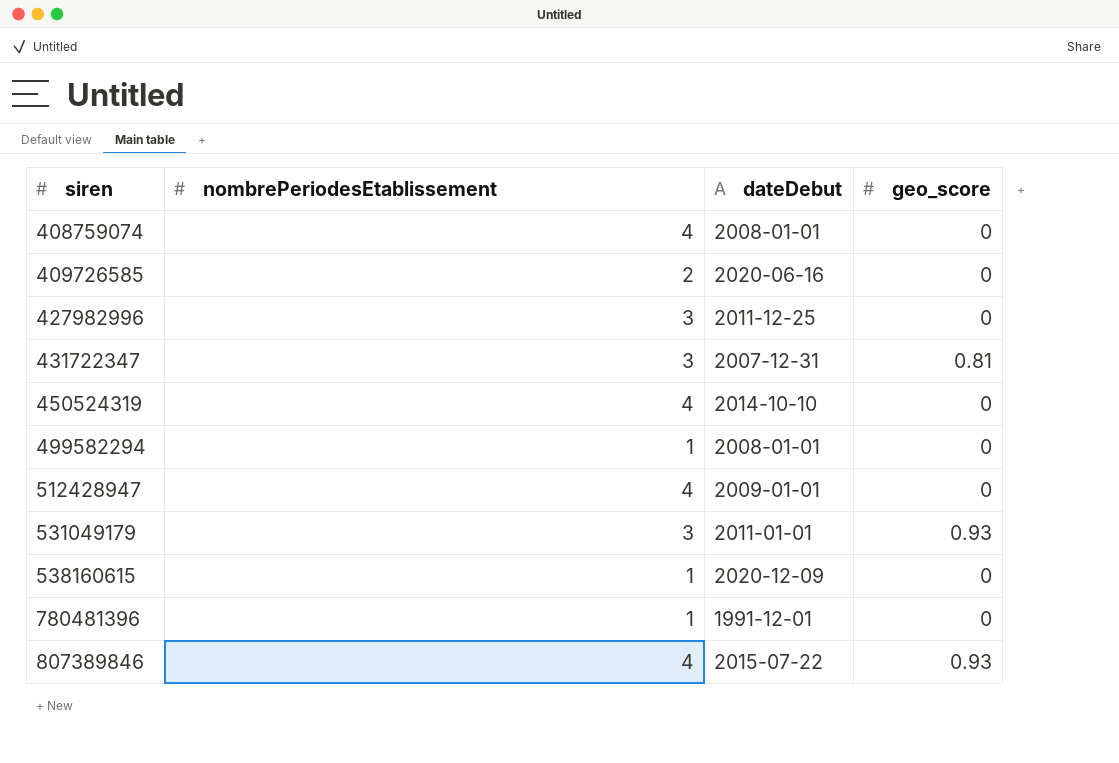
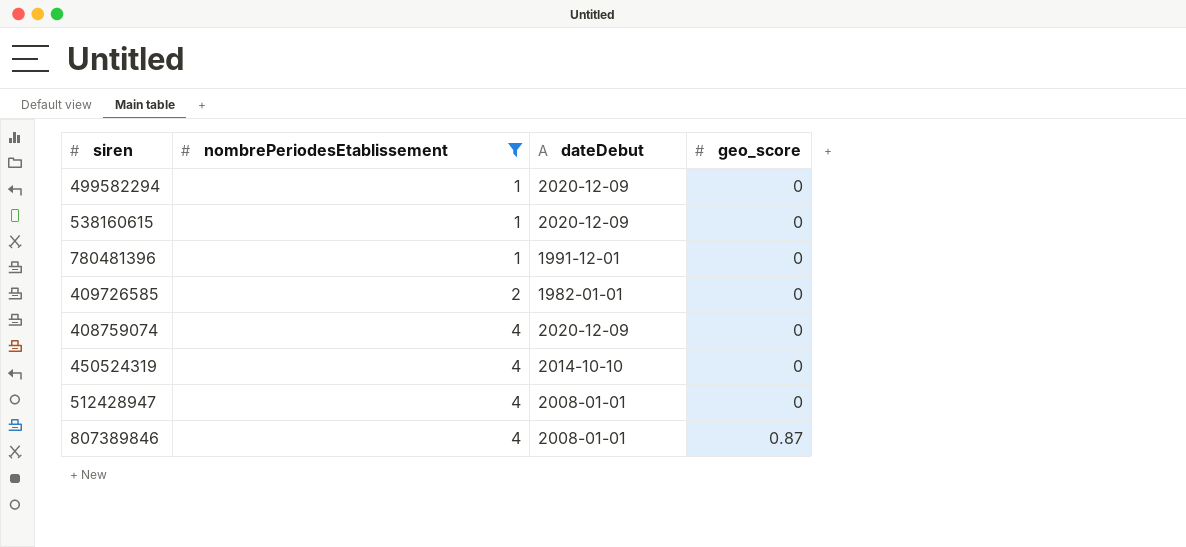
filter: none -> nombrePeriodesEtablissement != 3
row order: siren ascending -> nombrePeriodesEtablissement ascending
499582294 | dateDebut: 2008-01-01 -> 2020-12-09
409726585 | dateDebut: 2020-06-16 -> 1982-01-01
408759074 | dateDebut: 2008-01-01 -> 2020-12-09
512428947 | dateDebut: 2009-01-01 -> 2008-01-01
807389846 | dateDebut: 2015-07-22 -> 2008-01-01
807389846 | geo_score: 0.93 -> 0.87

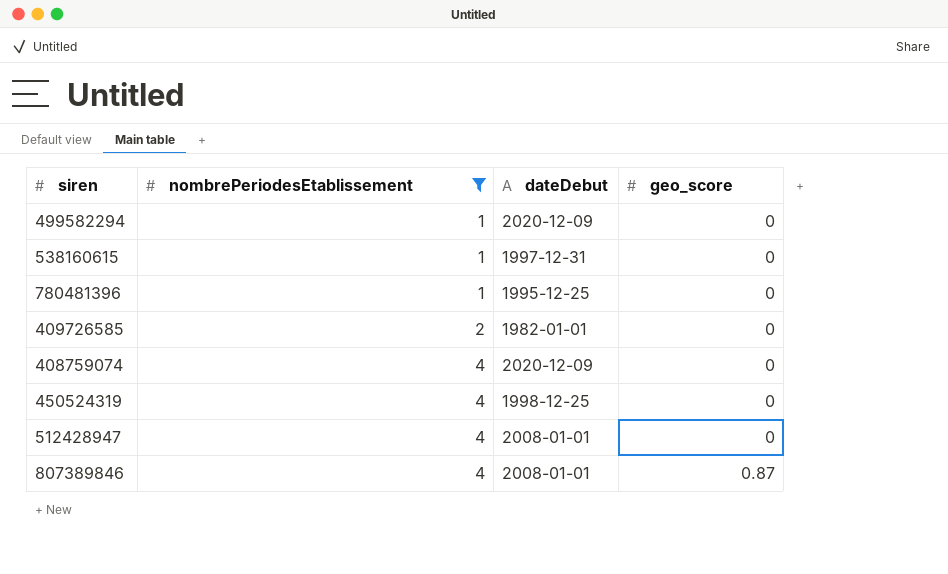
538160615 | dateDebut: 2020-12-09 -> 1997-12-31
780481396 | dateDebut: 1991-12-01 -> 1995-12-25
450524319 | dateDebut: 2014-10-10 -> 1998-12-25

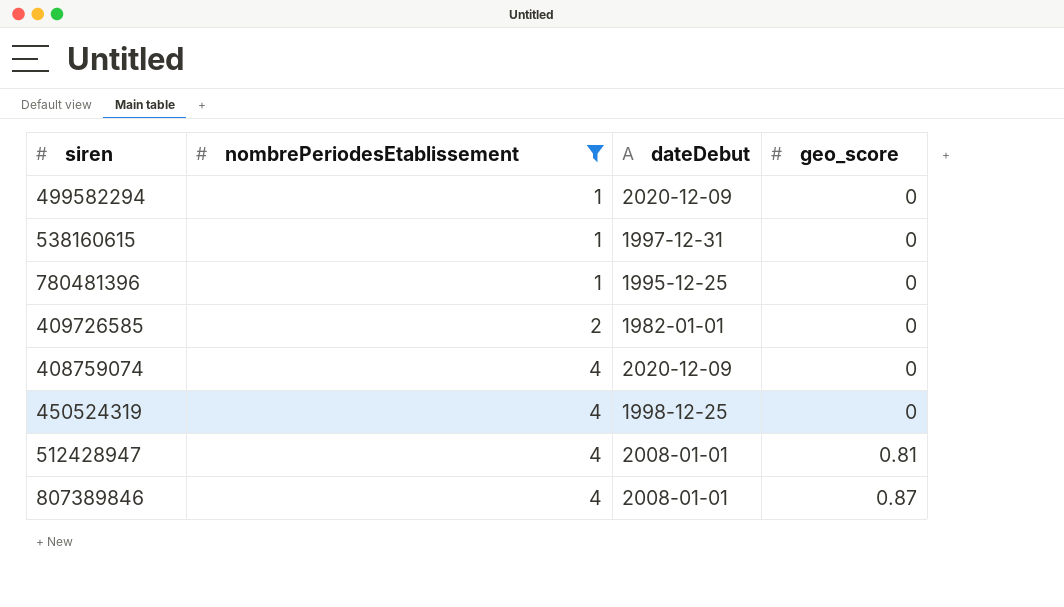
512428947 | geo_score: 0 -> 0.81

